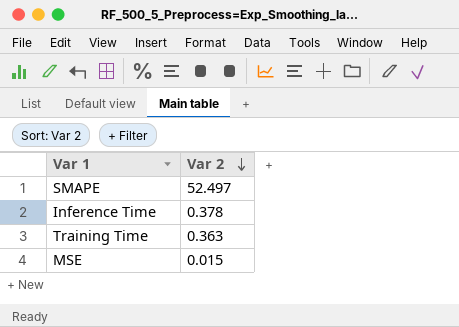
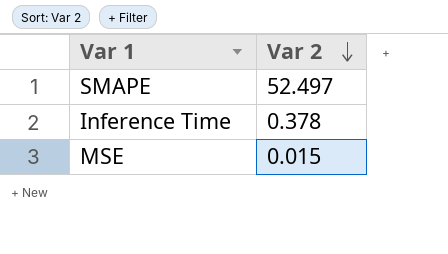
row Training Time: 0.363 -> none

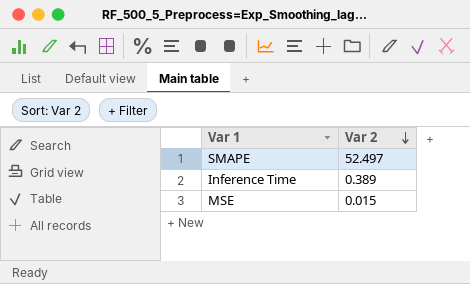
Inference Time | Var 2: 0.378 -> 0.389

